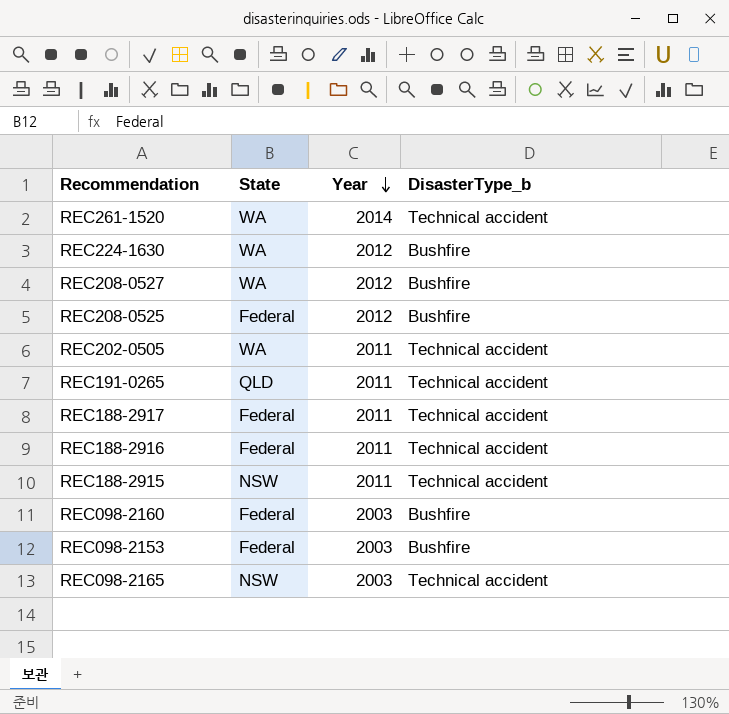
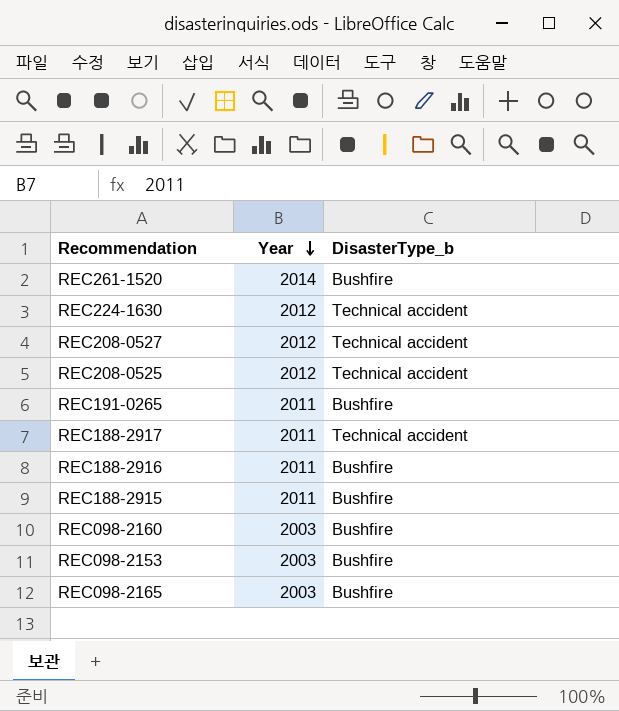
column State | position: 2 -> none
row REC202-0505: WA | 2011 | Technical accident -> none
REC261-1520 | DisasterType_b: Technical accident -> Bushfire
REC224-1630 | DisasterType_b: Bushfire -> Technical accident
REC208-0527 | DisasterType_b: Bushfire -> Technical accident
REC208-0525 | DisasterType_b: Bushfire -> Technical accident
REC191-0265 | DisasterType_b: Technical accident -> Bushfire
REC188-2916 | DisasterType_b: Technical accident -> Bushfire
REC188-2915 | DisasterType_b: Technical accident -> Bushfire
REC098-2165 | DisasterType_b: Technical accident -> Bushfire

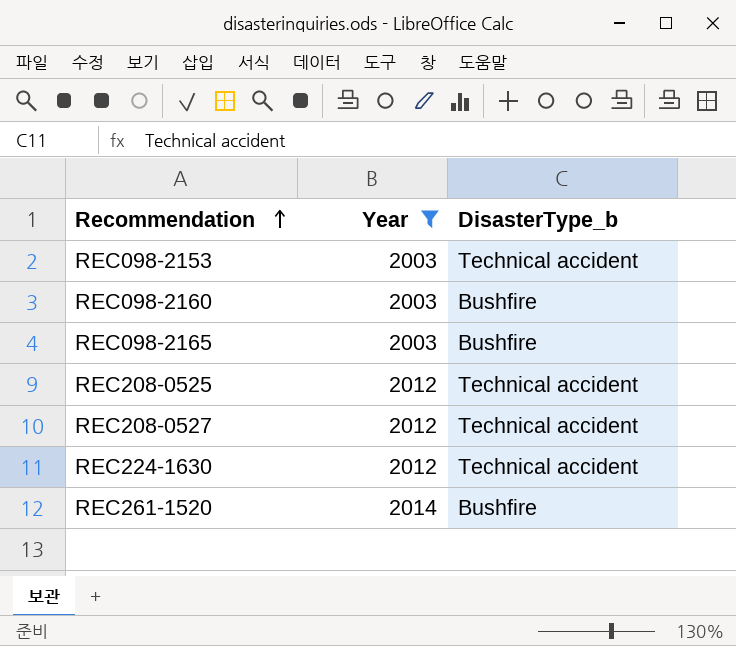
filter: none -> Year != 2011
row order: Year descending -> Recommendation ascending
REC098-2153 | DisasterType_b: Bushfire -> Technical accident

